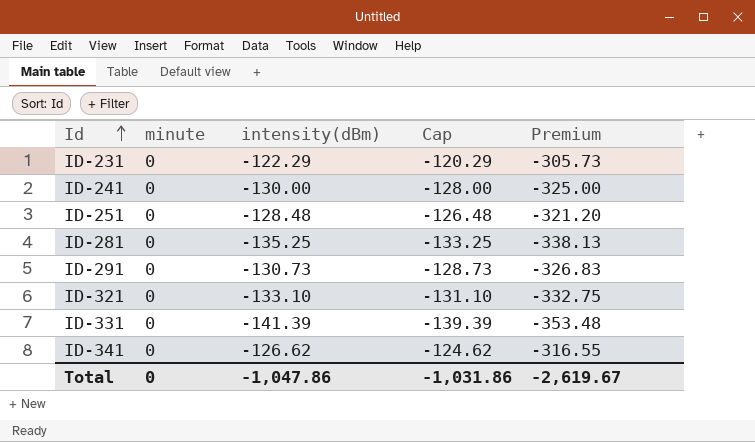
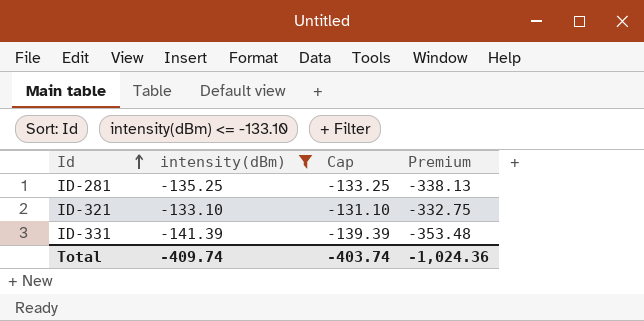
filter: none -> intensity(dBm) <= -133.10
column minute | position: 2 -> none
Total | intensity(dBm): -1,047.86 -> -409.74
Total | Cap: -1,031.86 -> -403.74
Total | Premium: -2,619.67 -> -1,024.36

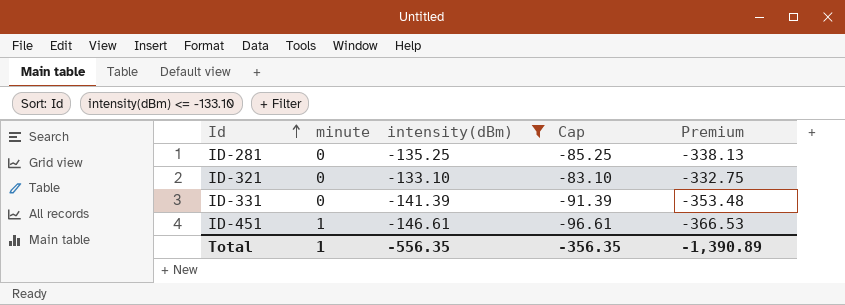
column minute | position: none -> 2
column Cap | formula: [intensity(dBm)] + 2 -> [intensity(dBm)] + 50
row ID-451: none -> 1 | -146.61 | -96.61 | -366.53
Total | intensity(dBm): -409.74 -> -556.35
Total | Cap: -403.74 -> -356.35
Total | Premium: -1,024.36 -> -1,390.89

